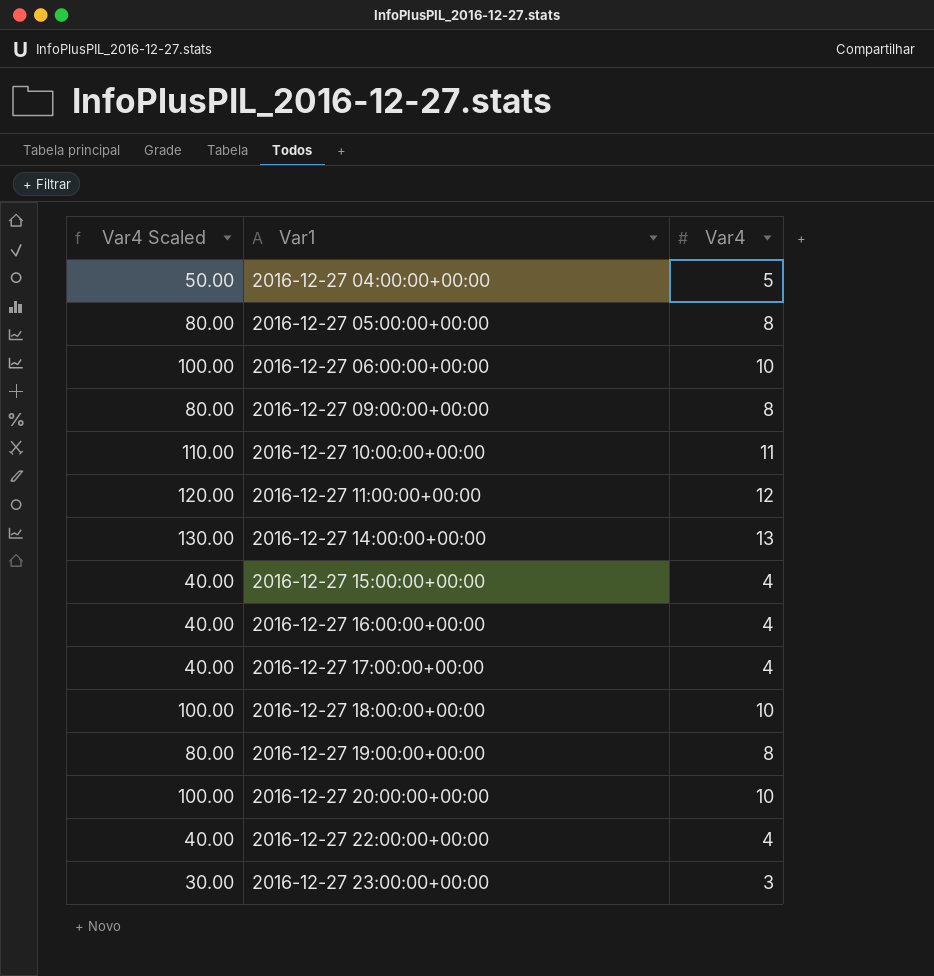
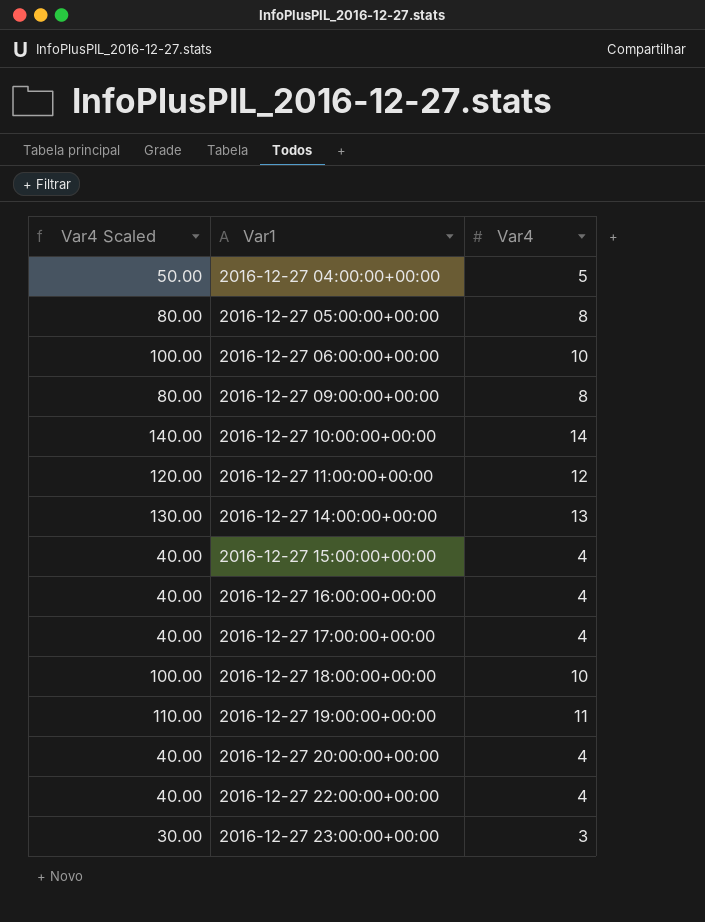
2016-12-27 10:00:00+00:00 | Var4 Scaled: 110.00 -> 140.00
2016-12-27 10:00:00+00:00 | Var4: 11 -> 14
2016-12-27 19:00:00+00:00 | Var4 Scaled: 80.00 -> 110.00
2016-12-27 19:00:00+00:00 | Var4: 8 -> 11
2016-12-27 20:00:00+00:00 | Var4 Scaled: 100.00 -> 40.00
2016-12-27 20:00:00+00:00 | Var4: 10 -> 4

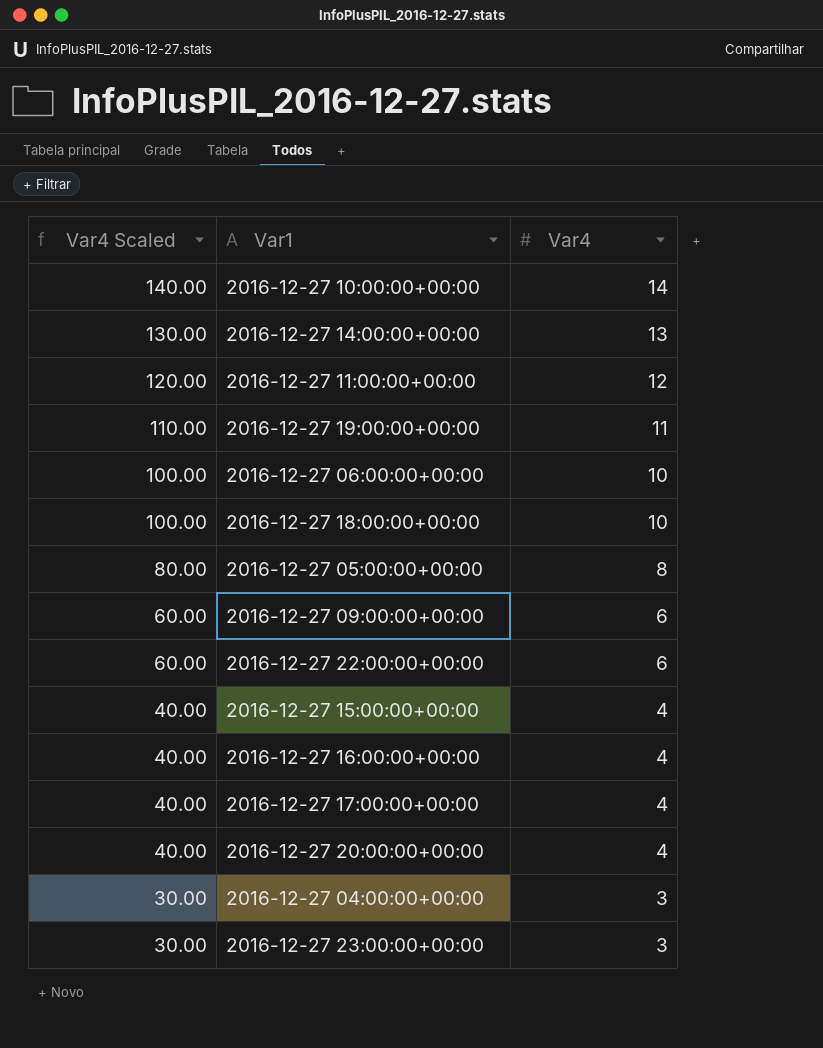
row order: Var1 ascending -> Var4 Scaled descending
2016-12-27 09:00:00+00:00 | Var4 Scaled: 80.00 -> 60.00
2016-12-27 09:00:00+00:00 | Var4: 8 -> 6
2016-12-27 22:00:00+00:00 | Var4 Scaled: 40.00 -> 60.00
2016-12-27 22:00:00+00:00 | Var4: 4 -> 6
2016-12-27 04:00:00+00:00 | Var4 Scaled: 50.00 -> 30.00
2016-12-27 04:00:00+00:00 | Var4: 5 -> 3

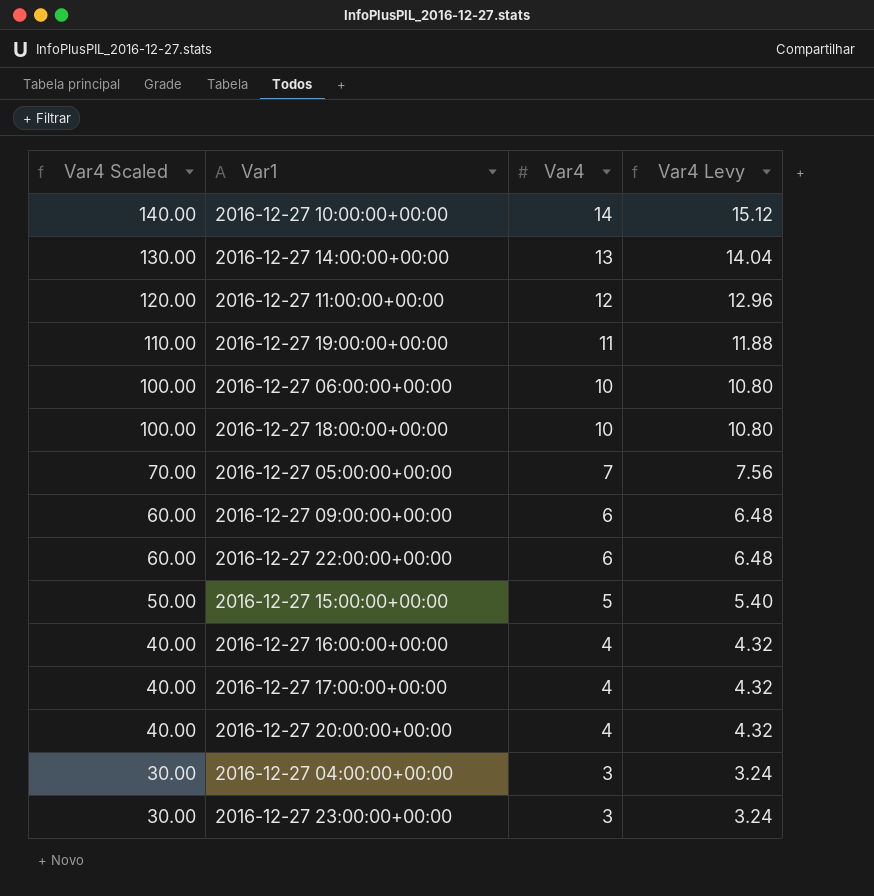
column Var4 Levy | formula: none -> [Var4] * 1.08
2016-12-27 05:00:00+00:00 | Var4 Scaled: 80.00 -> 70.00
2016-12-27 05:00:00+00:00 | Var4: 8 -> 7
2016-12-27 15:00:00+00:00 | Var4 Scaled: 40.00 -> 50.00
2016-12-27 15:00:00+00:00 | Var4: 4 -> 5

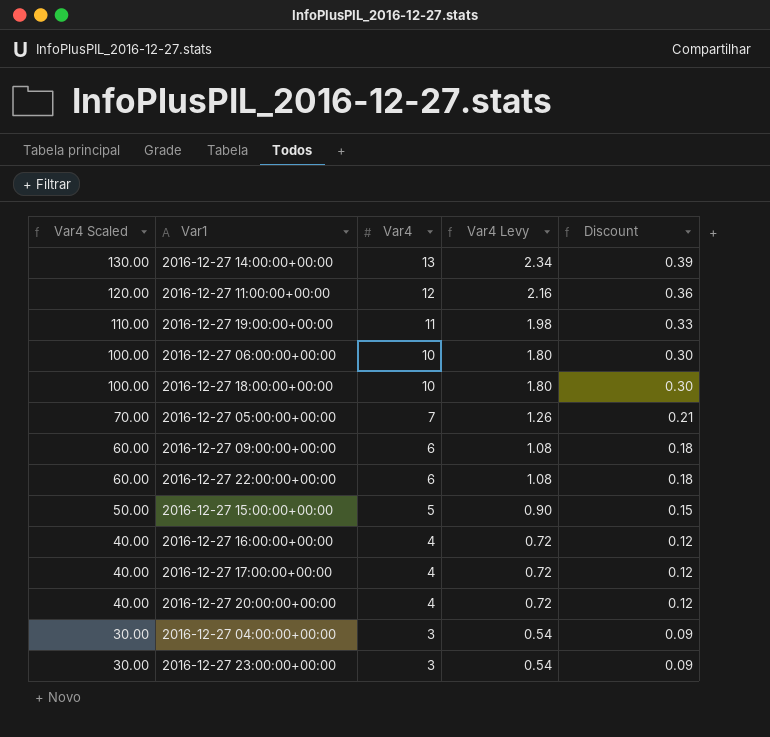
column Var4 Levy | formula: [Var4] * 1.08 -> [Var4] * 0.18
column Discount | formula: none -> [Var4] * 0.03
row 2016-12-27 10:00:00+00:00: 140.00 | 14 | 15.12 -> none

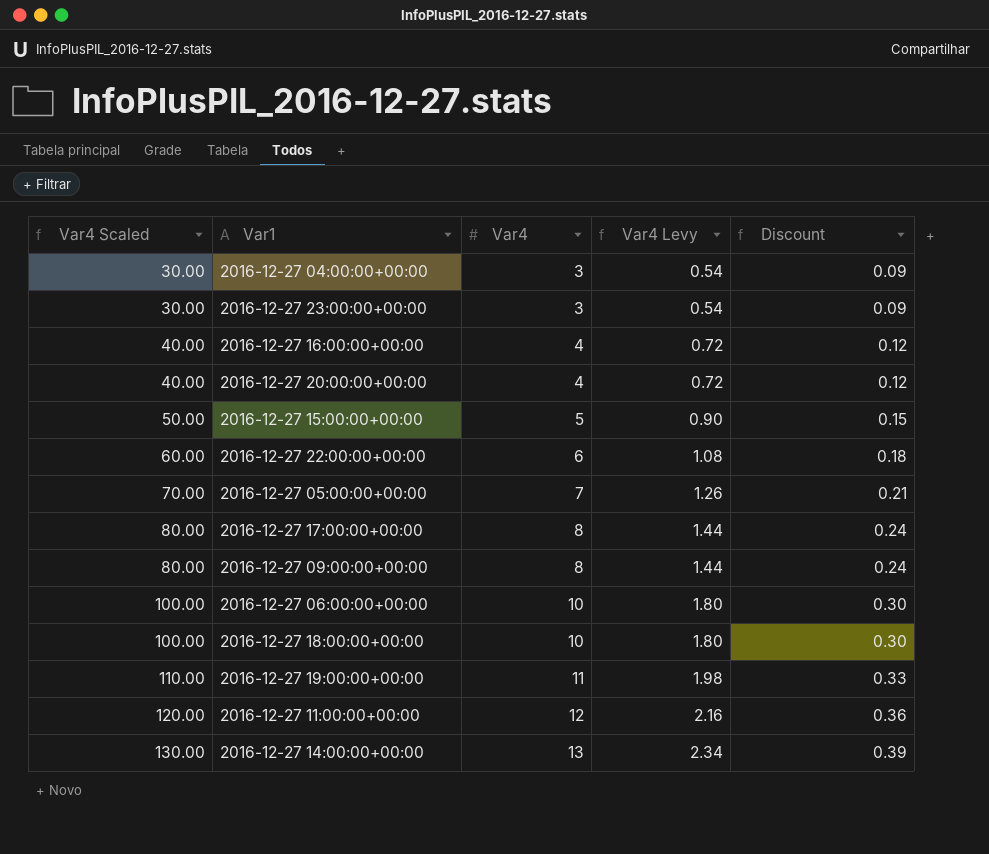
row order: Var4 Scaled descending -> Var4 Scaled ascending
2016-12-27 17:00:00+00:00 | Var4 Scaled: 40.00 -> 80.00
2016-12-27 17:00:00+00:00 | Var4: 4 -> 8
2016-12-27 17:00:00+00:00 | Var4 Levy: 0.72 -> 1.44
2016-12-27 17:00:00+00:00 | Discount: 0.12 -> 0.24
2016-12-27 09:00:00+00:00 | Var4 Scaled: 60.00 -> 80.00
2016-12-27 09:00:00+00:00 | Var4: 6 -> 8
2016-12-27 09:00:00+00:00 | Var4 Levy: 1.08 -> 1.44
2016-12-27 09:00:00+00:00 | Discount: 0.18 -> 0.24

